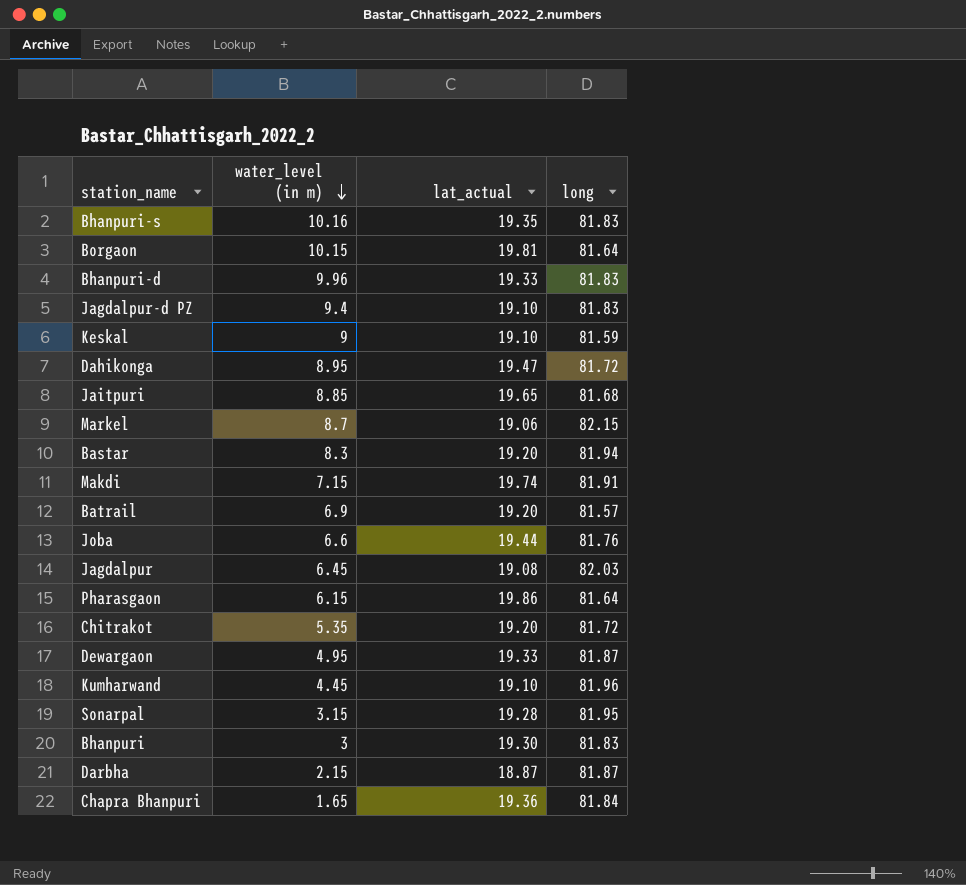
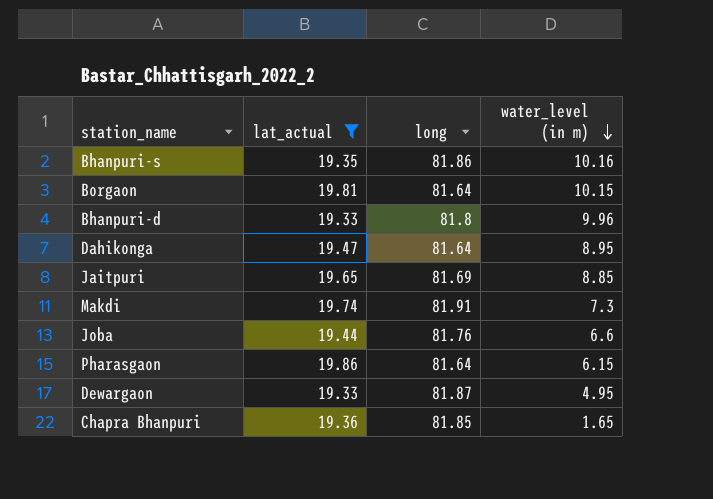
filter: none -> lat_actual >= 19.33
column water_level (in m) | position: 2 -> 4
Bhanpuri-s | long: 81.83 -> 81.86
Bhanpuri-d | long: 81.83 -> 81.8
Dahikonga | long: 81.72 -> 81.64
Jaitpuri | long: 81.68 -> 81.69
Makdi | water_level (in m): 7.15 -> 7.3
Chapra Bhanpuri | long: 81.84 -> 81.85

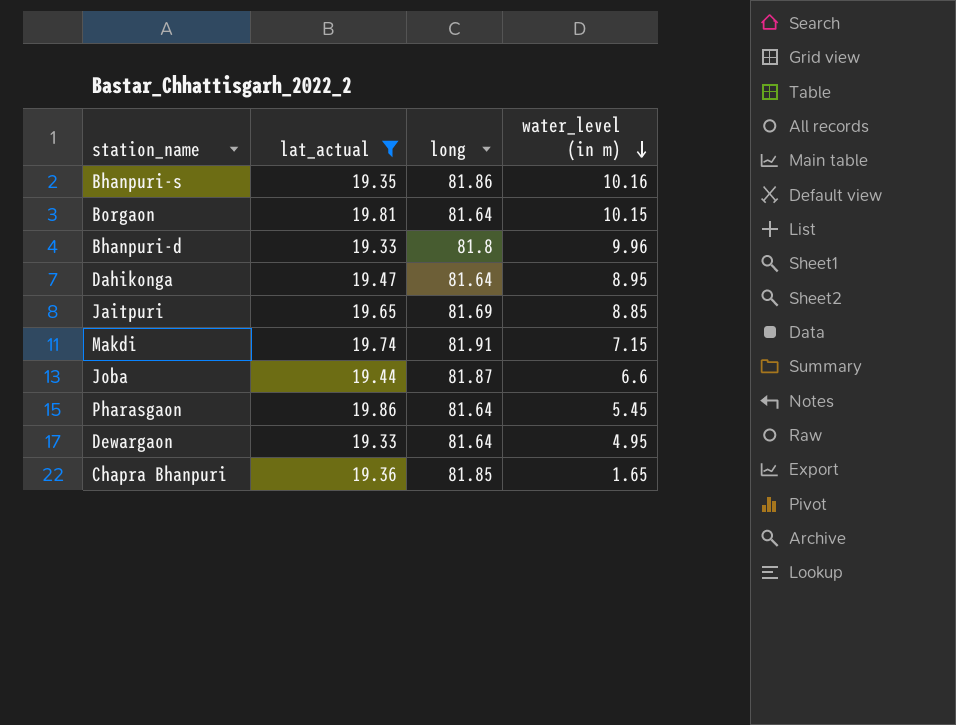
Makdi | water_level (in m): 7.3 -> 7.15
Joba | long: 81.76 -> 81.87
Pharasgaon | water_level (in m): 6.15 -> 5.45
Dewargaon | long: 81.87 -> 81.64

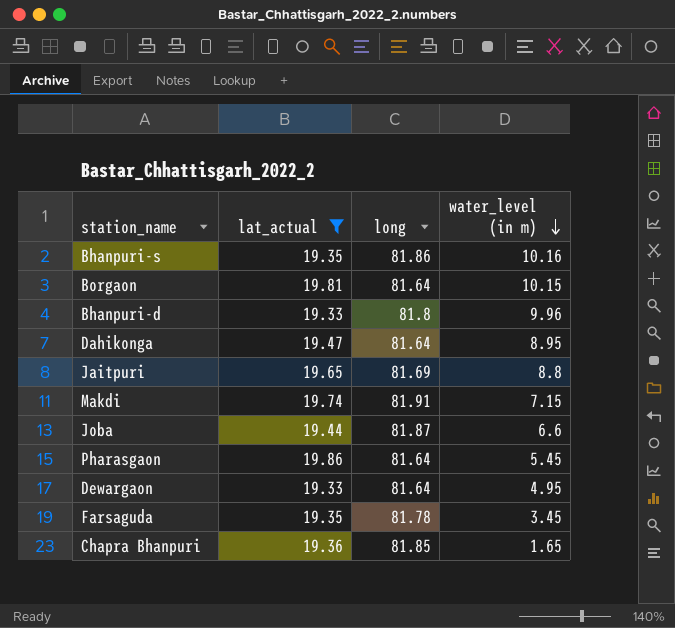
Jaitpuri | water_level (in m): 8.85 -> 8.8
row Farsaguda: none -> 19.35 | 81.78 | 3.45

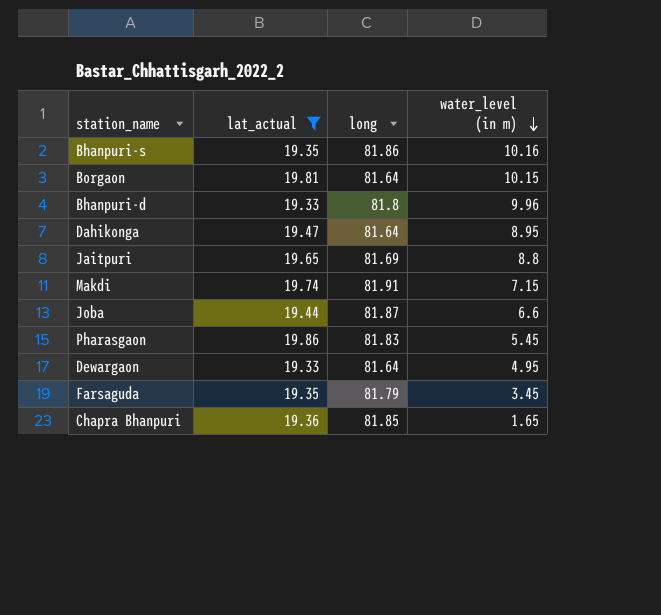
Pharasgaon | long: 81.64 -> 81.83
Farsaguda | long: 81.78 -> 81.79

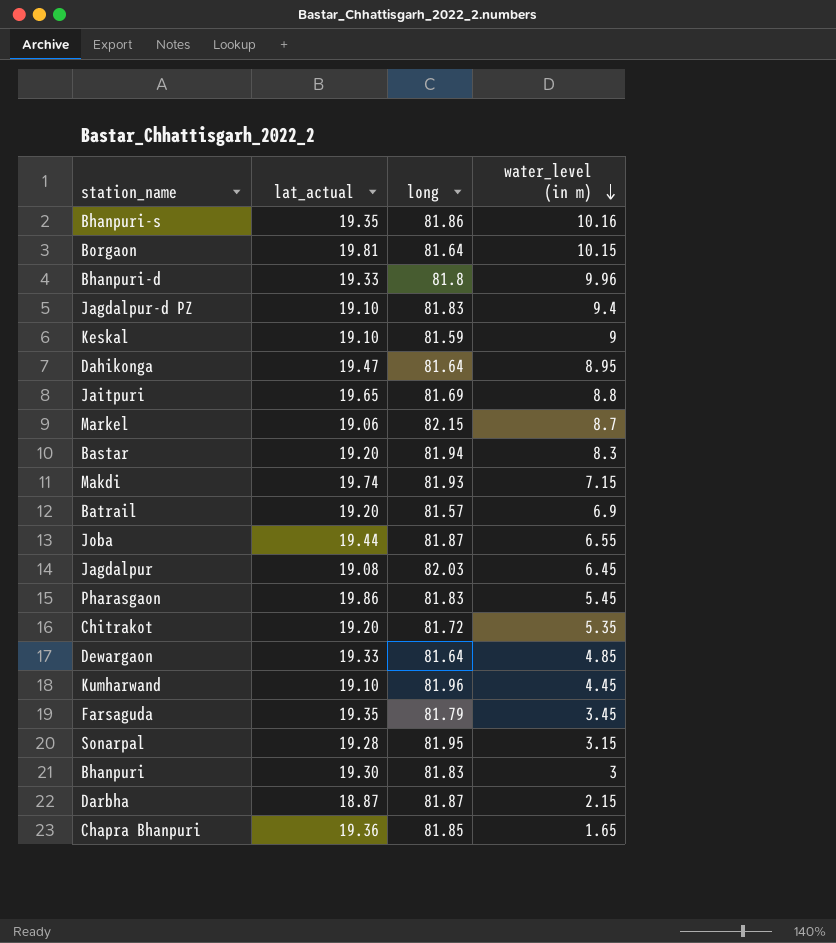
filter: lat_actual >= 19.33 -> none
Makdi | long: 81.91 -> 81.93
Joba | water_level (in m): 6.6 -> 6.55
Dewargaon | water_level (in m): 4.95 -> 4.85

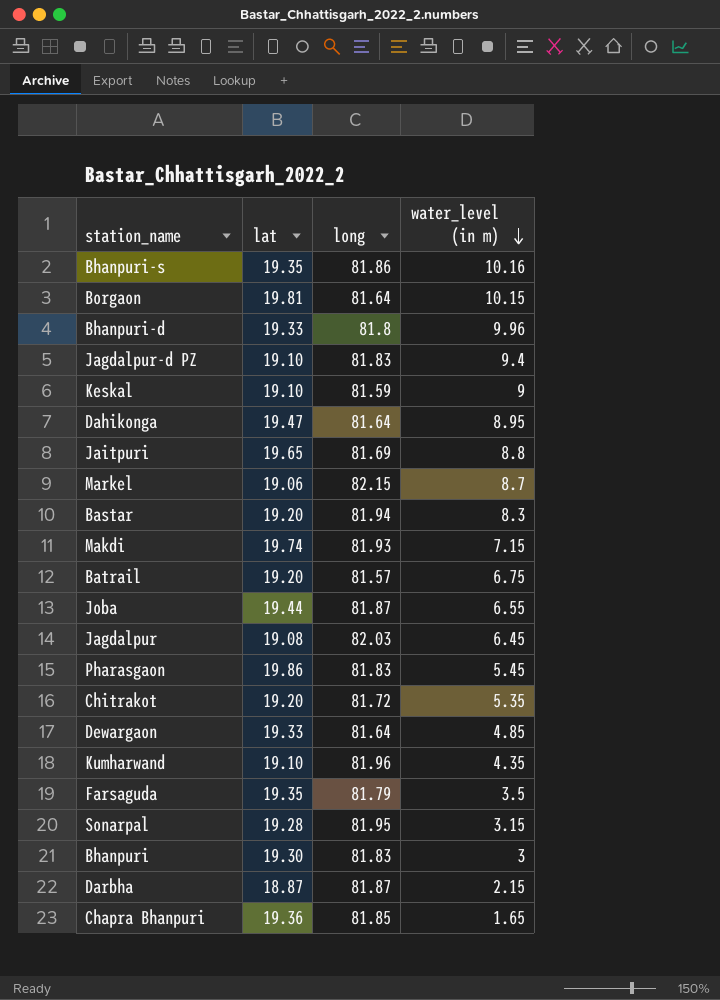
column name: lat_actual -> lat
Batrail | water_level (in m): 6.9 -> 6.75
Kumharwand | water_level (in m): 4.45 -> 4.35
Farsaguda | water_level (in m): 3.45 -> 3.5

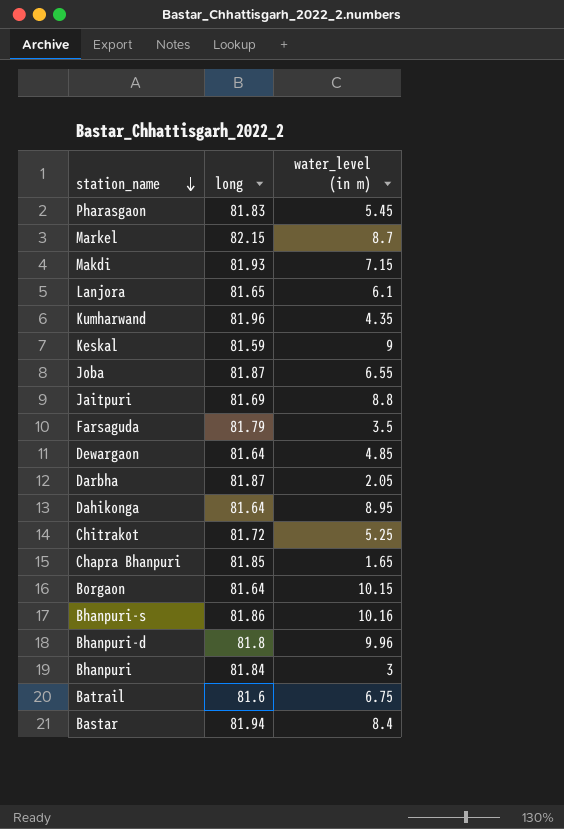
row order: water_level (in m) descending -> station_name descending
column lat | position: 2 -> none
row Jagdalpur-d PZ: 19.10 | 81.83 | 9.4 -> none
row Jagdalpur: 19.08 | 82.03 | 6.45 -> none
row Sonarpal: 19.28 | 81.95 | 3.15 -> none
row Lanjora: none -> 81.65 | 6.1
Darbha | water_level (in m): 2.15 -> 2.05
Chitrakot | water_level (in m): 5.35 -> 5.25
Bhanpuri | long: 81.83 -> 81.84
Batrail | long: 81.57 -> 81.6
Bastar | water_level (in m): 8.3 -> 8.4

